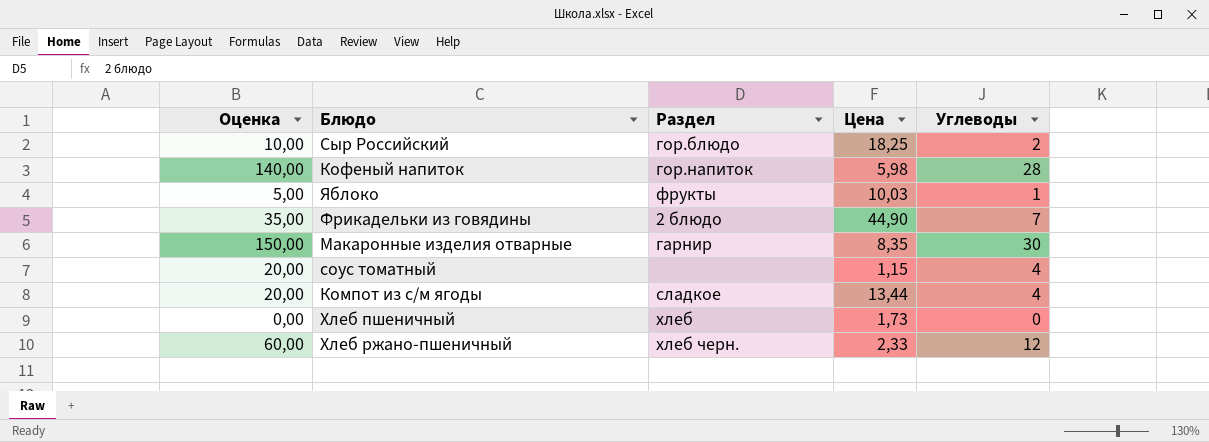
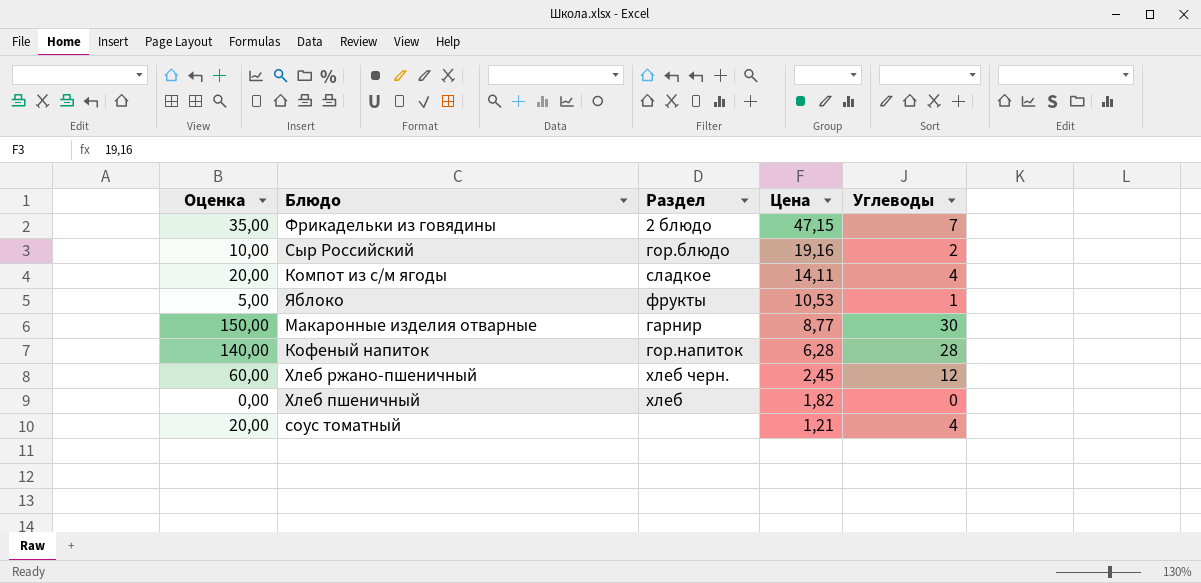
row order: none -> Цена descending
Фрикадельки из говядины | Цена: 44,90 -> 47,15
Сыр Российский | Цена: 18,25 -> 19,16
Компот из с/м ягоды | Цена: 13,44 -> 14,11
Яблоко | Цена: 10,03 -> 10,53
Макаронные изделия отварные | Цена: 8,35 -> 8,77
Кофеный напиток | Цена: 5,98 -> 6,28
Хлеб ржано-пшеничный | Цена: 2,33 -> 2,45
Хлеб пшеничный | Цена: 1,73 -> 1,82
соус томатный | Цена: 1,15 -> 1,21

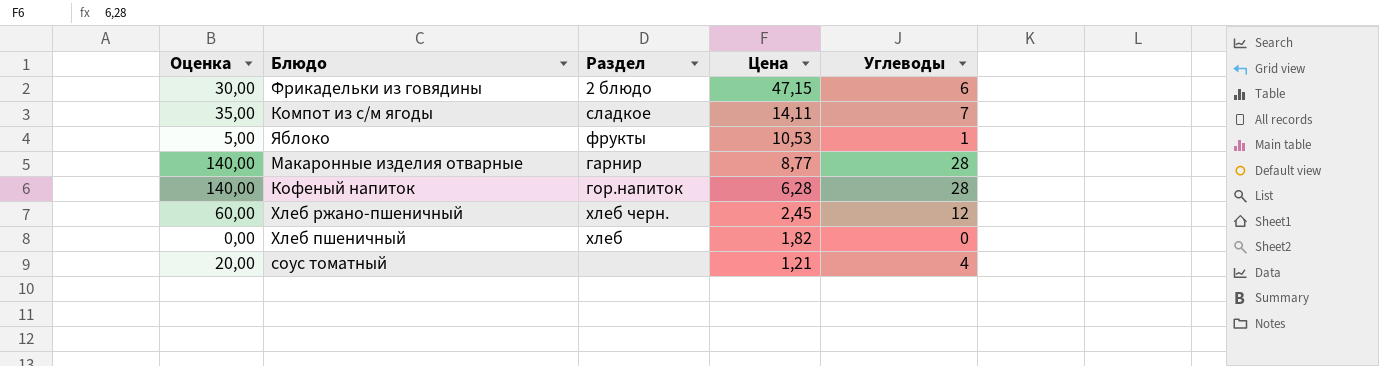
row Сыр Российский: 10,00 | гор.блюдо | 19,16 | 2 -> none
Фрикадельки из говядины | Оценка: 35,00 -> 30,00
Фрикадельки из говядины | Углеводы: 7 -> 6
Компот из с/м ягоды | Оценка: 20,00 -> 35,00
Компот из с/м ягоды | Углеводы: 4 -> 7
Макаронные изделия отварные | Оценка: 150,00 -> 140,00
Макаронные изделия отварные | Углеводы: 30 -> 28

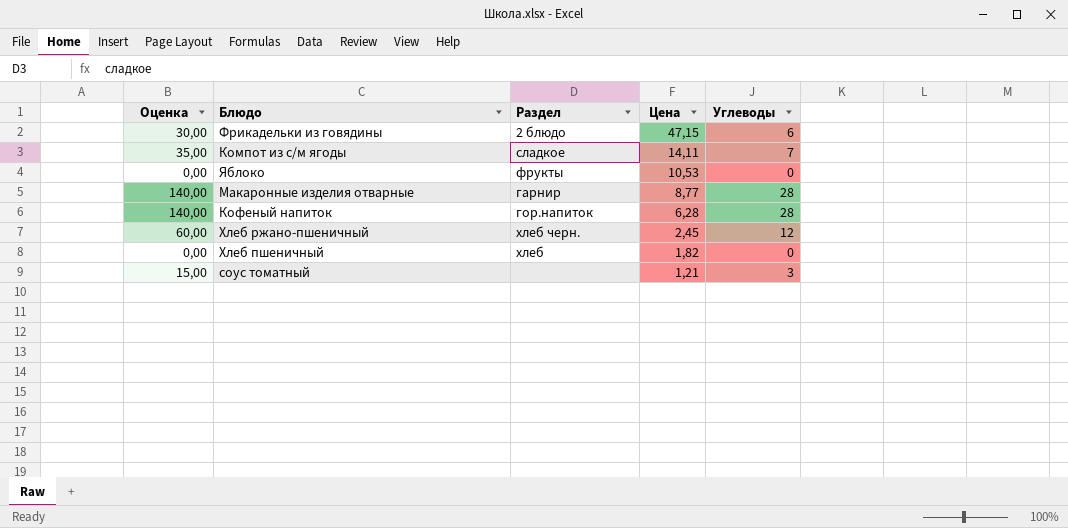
Яблоко | Оценка: 5,00 -> 0,00
Яблоко | Углеводы: 1 -> 0
соус томатный | Оценка: 20,00 -> 15,00
соус томатный | Углеводы: 4 -> 3

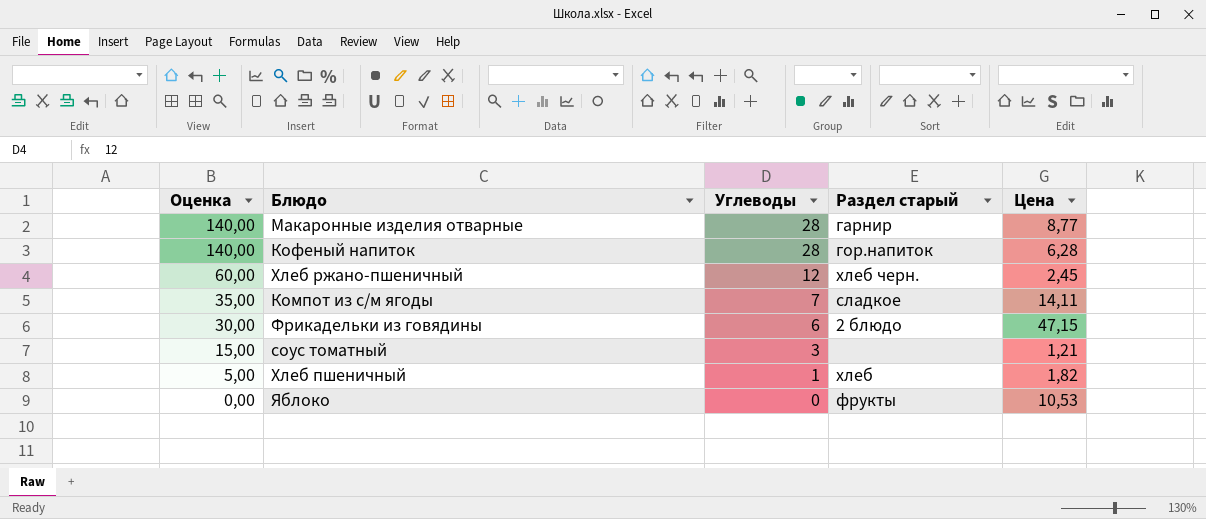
row order: Цена descending -> Оценка descending
column Углеводы | position: 5 -> 3
column name: Раздел -> Раздел старый
Хлеб пшеничный | Оценка: 0,00 -> 5,00
Хлеб пшеничный | Углеводы: 0 -> 1

